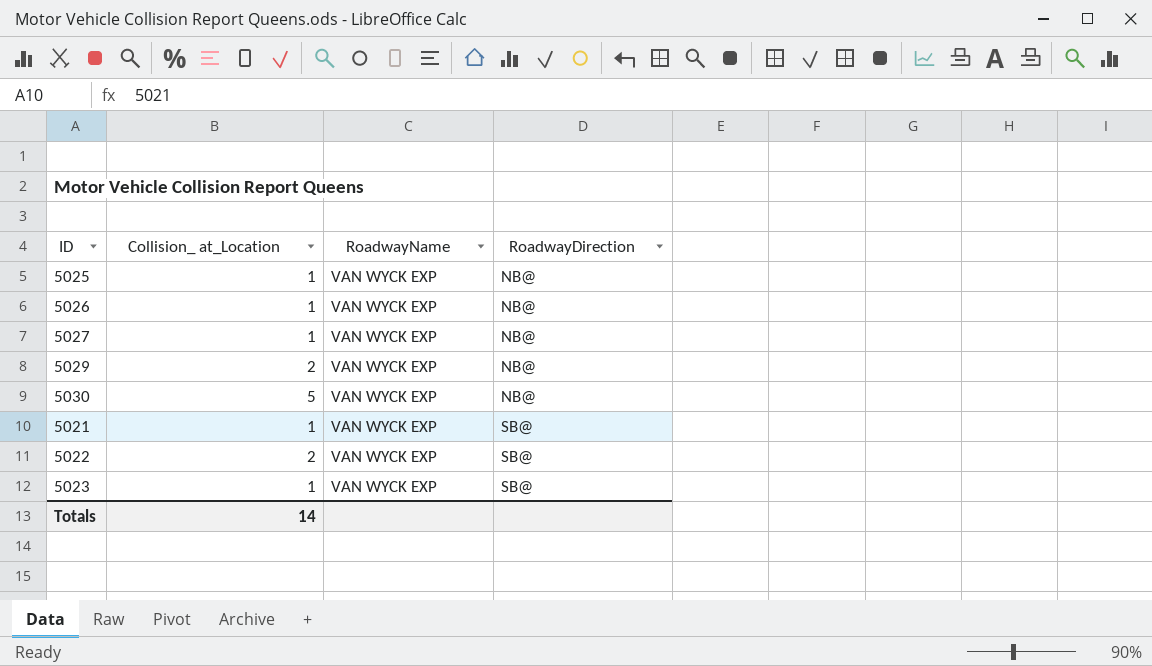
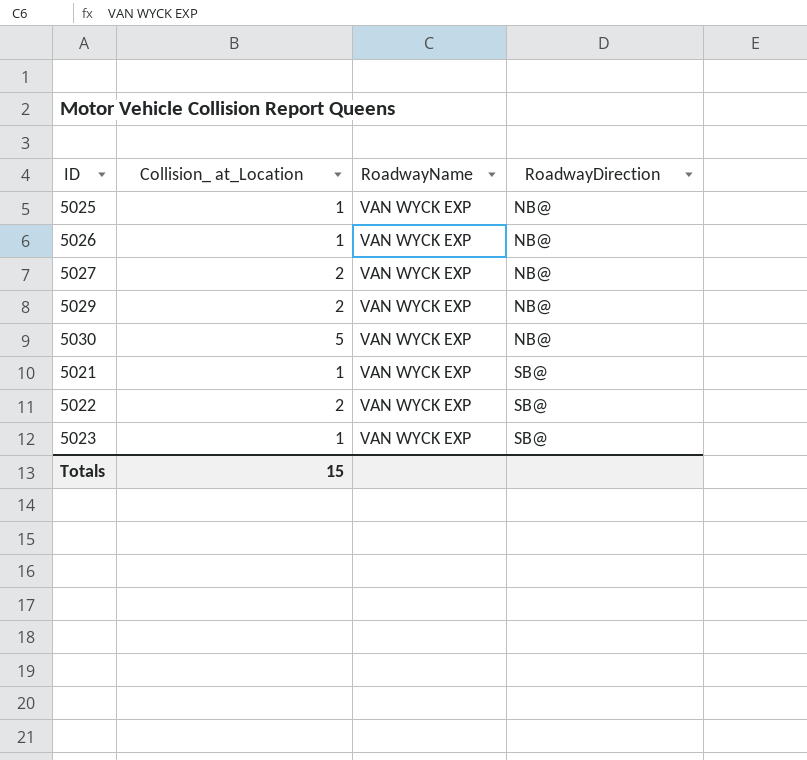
5027 | Collision_ at_Location: 1 -> 2
Totals | Collision_ at_Location: 14 -> 15

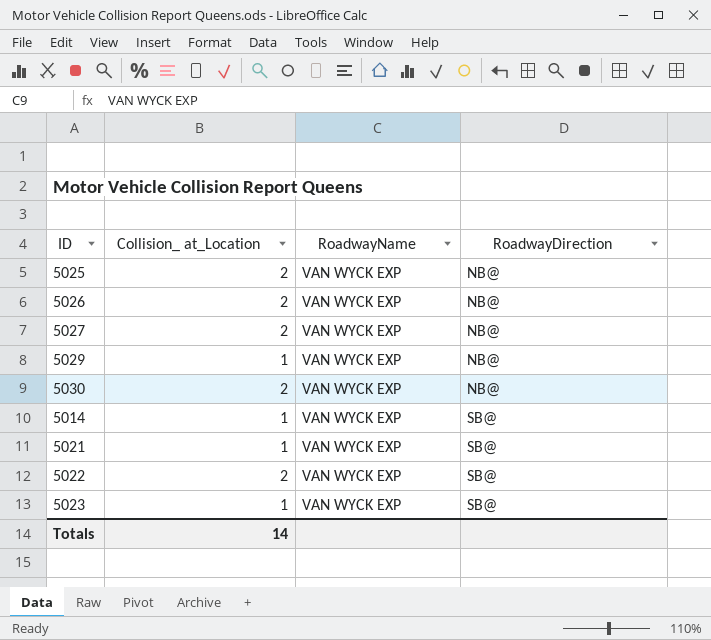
5025 | Collision_ at_Location: 1 -> 2
5026 | Collision_ at_Location: 1 -> 2
5029 | Collision_ at_Location: 2 -> 1
5030 | Collision_ at_Location: 5 -> 2
row 5014: none -> 1 | VAN WYCK EXP | SB@
Totals | Collision_ at_Location: 15 -> 14

